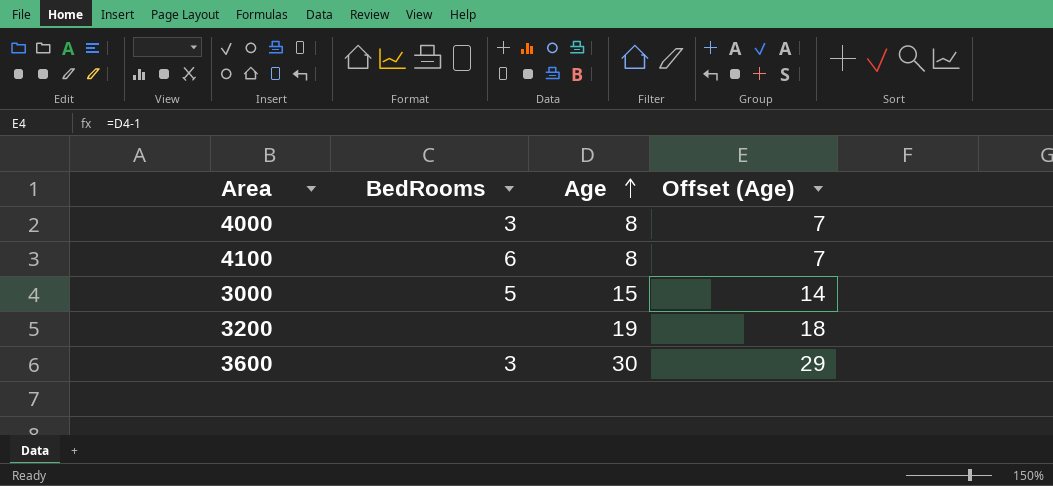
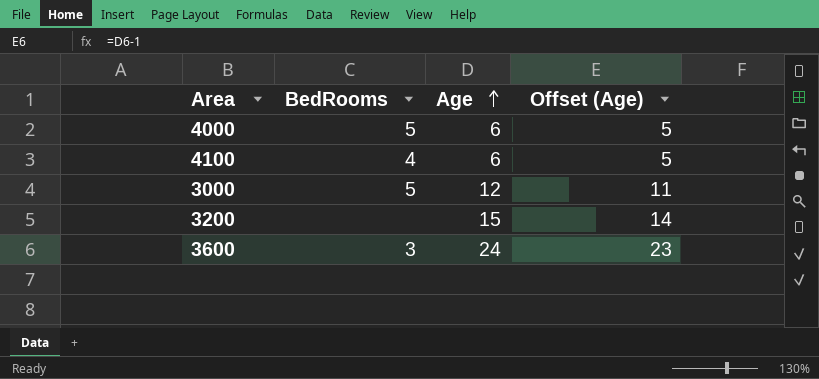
4000 | BedRooms: 3 -> 5
4000 | Age: 8 -> 6
4000 | Offset (Age): 7 -> 5
4100 | BedRooms: 6 -> 4
4100 | Age: 8 -> 6
4100 | Offset (Age): 7 -> 5
3000 | Age: 15 -> 12
3000 | Offset (Age): 14 -> 11
3200 | Age: 19 -> 15
3200 | Offset (Age): 18 -> 14
3600 | Age: 30 -> 24
3600 | Offset (Age): 29 -> 23

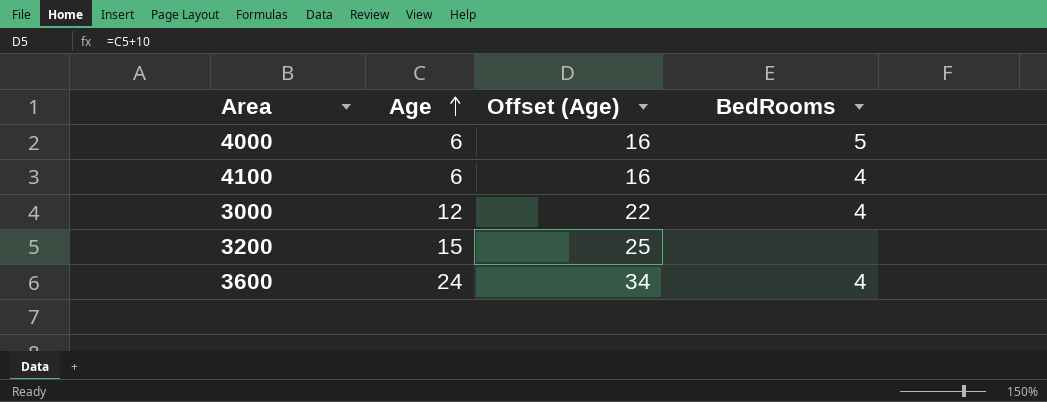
column Offset (Age) | formula: [Age] - 1 -> [Age] + 10
column BedRooms | position: 2 -> 4
3000 | BedRooms: 5 -> 4
3600 | BedRooms: 3 -> 4

